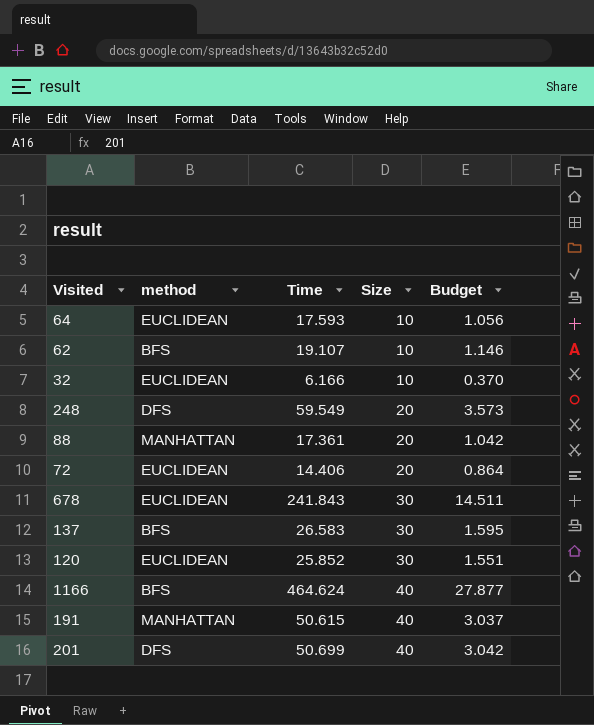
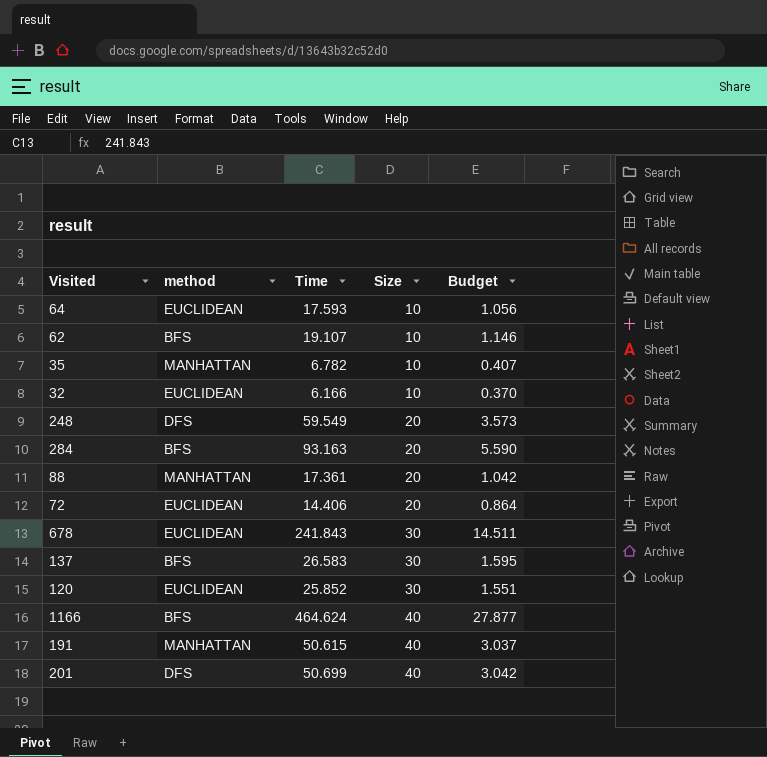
row 35: none -> MANHATTAN | 6.782 | 10 | 0.407
row 284: none -> BFS | 93.163 | 20 | 5.590

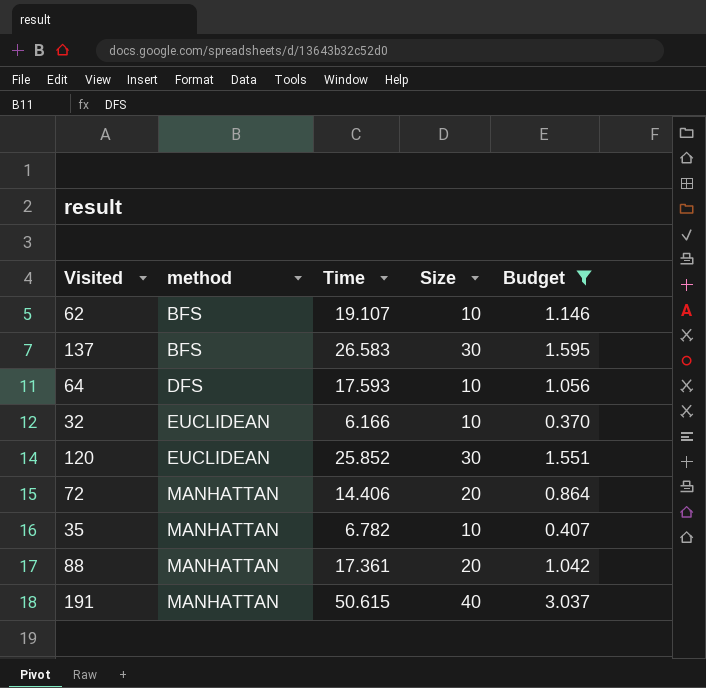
filter: none -> Budget <= 3.037
row order: Size ascending -> method ascending
64 | method: EUCLIDEAN -> DFS
72 | method: EUCLIDEAN -> MANHATTAN

